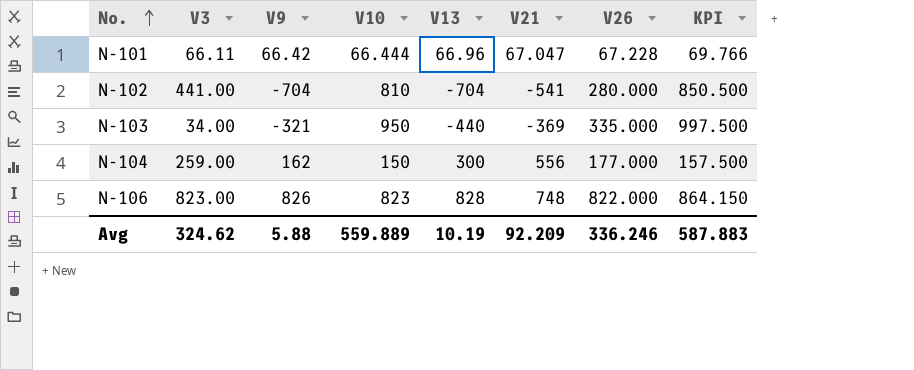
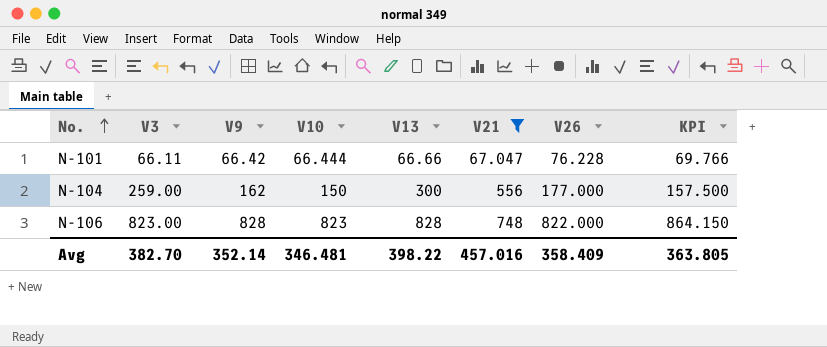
filter: none -> V21 >= 67.047
N-101 | V13: 66.96 -> 66.66
N-101 | V26: 67.228 -> 76.228
N-106 | V9: 826 -> 828
Avg | V3: 324.62 -> 382.70
Avg | V9: 5.88 -> 352.14
Avg | V10: 559.889 -> 346.481
Avg | V13: 10.19 -> 398.22
Avg | V21: 92.209 -> 457.016
Avg | V26: 336.246 -> 358.409
Avg | KPI: 587.883 -> 363.805

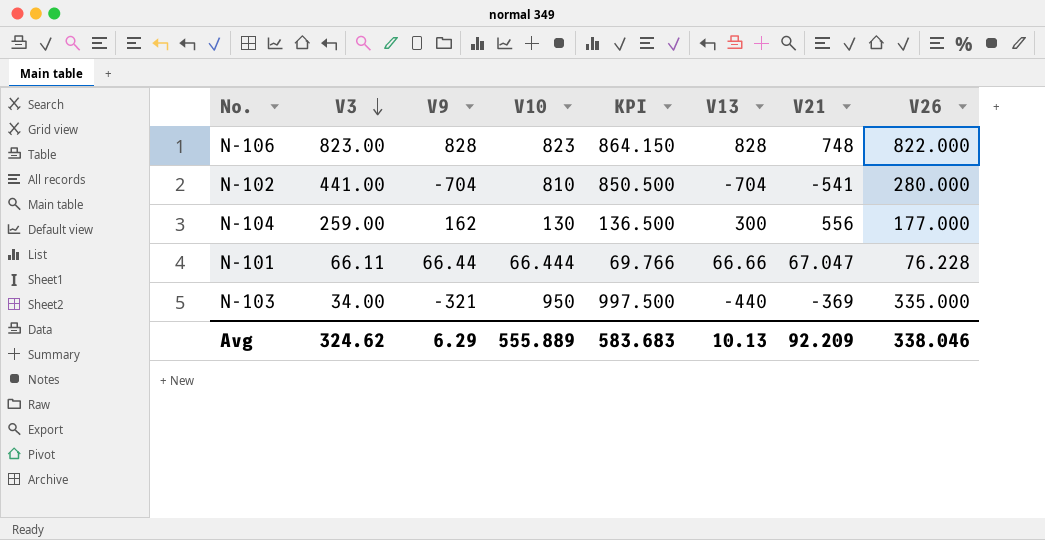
filter: V21 >= 67.047 -> none
row order: No. ascending -> V3 descending
column KPI | position: 8 -> 5
N-104 | V10: 150 -> 130
N-104 | KPI: 157.500 -> 136.500
N-101 | V9: 66.42 -> 66.44
Avg | V3: 382.70 -> 324.62
Avg | V9: 352.14 -> 6.29
Avg | V10: 346.481 -> 555.889
Avg | KPI: 363.805 -> 583.683
Avg | V13: 398.22 -> 10.13
Avg | V21: 457.016 -> 92.209
Avg | V26: 358.409 -> 338.046

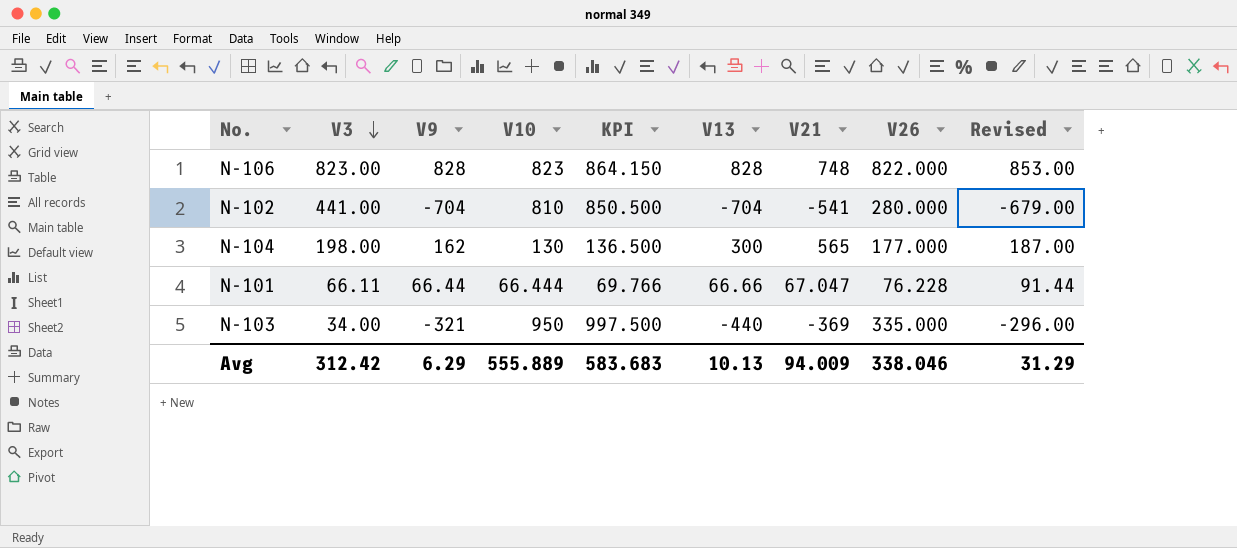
column Revised | formula: none -> [V9] + 25
N-104 | V3: 259.00 -> 198.00
N-104 | V21: 556 -> 565
Avg | V3: 324.62 -> 312.42
Avg | V21: 92.209 -> 94.009

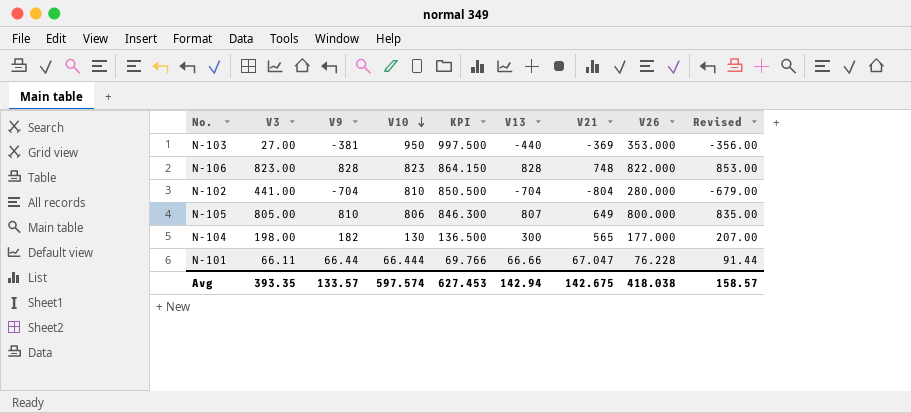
row order: V3 descending -> V10 descending
N-103 | V3: 34.00 -> 27.00
N-103 | V9: -321 -> -381
N-103 | V26: 335.000 -> 353.000
N-103 | Revised: -296.00 -> -356.00
N-102 | V21: -541 -> -804
row N-105: none -> 805.00 | 810 | 806 | 846.300 | 807 | 649 | 800.000 | 835.00
N-104 | V9: 162 -> 182
N-104 | Revised: 187.00 -> 207.00
Avg | V3: 312.42 -> 393.35
Avg | V9: 6.29 -> 133.57
Avg | V10: 555.889 -> 597.574
Avg | KPI: 583.683 -> 627.453
Avg | V13: 10.13 -> 142.94
Avg | V21: 94.009 -> 142.675
Avg | V26: 338.046 -> 418.038
Avg | Revised: 31.29 -> 158.57

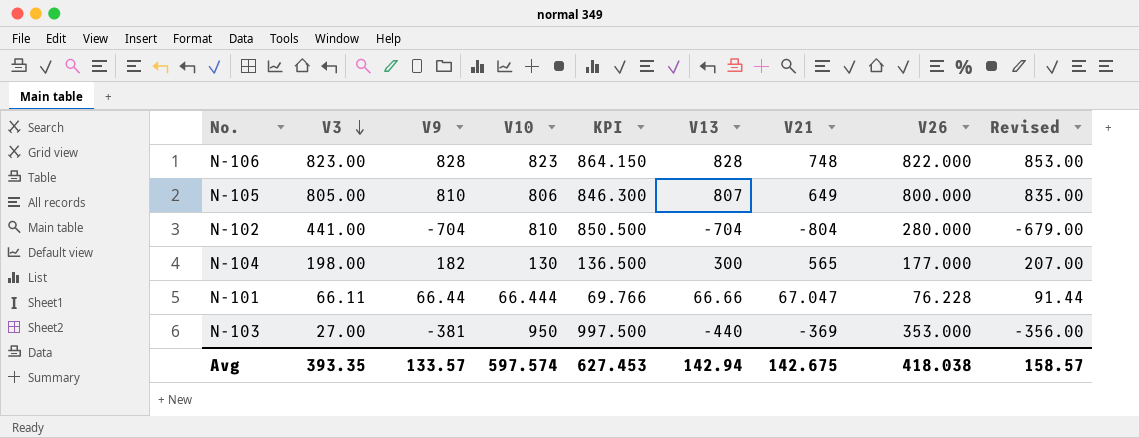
row order: V10 descending -> V3 descending

